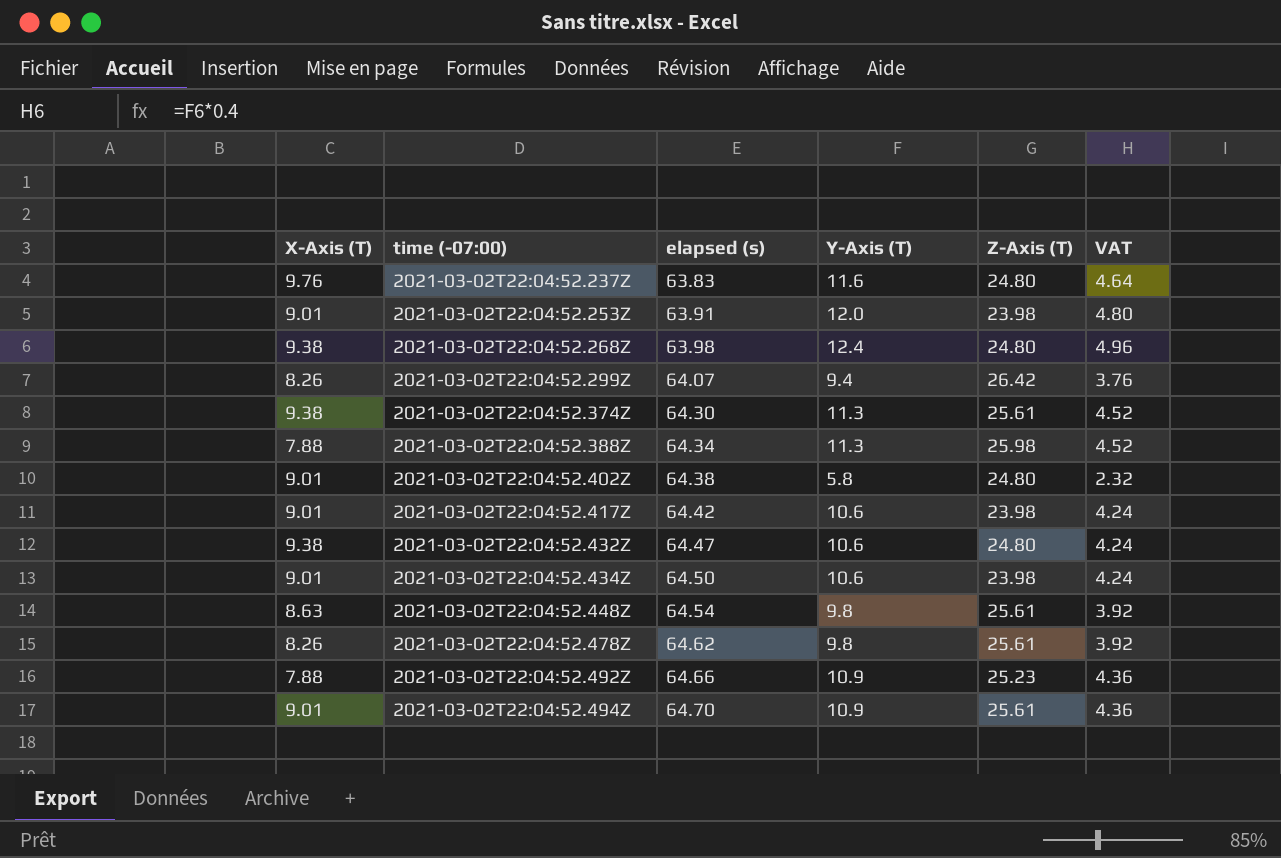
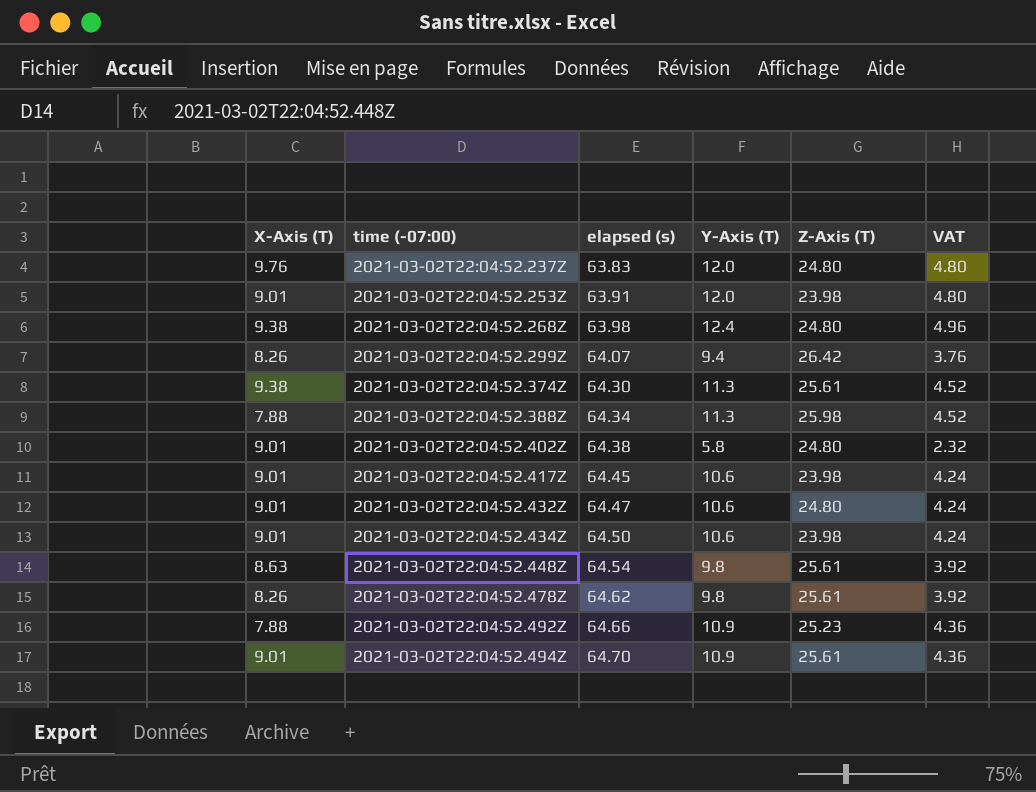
2021-03-02T22:04:52.237Z | Y-Axis (T): 11.6 -> 12.0
2021-03-02T22:04:52.237Z | VAT: 4.64 -> 4.80
2021-03-02T22:04:52.417Z | elapsed (s): 64.42 -> 64.45
2021-03-02T22:04:52.432Z | X-Axis (T): 9.38 -> 9.01

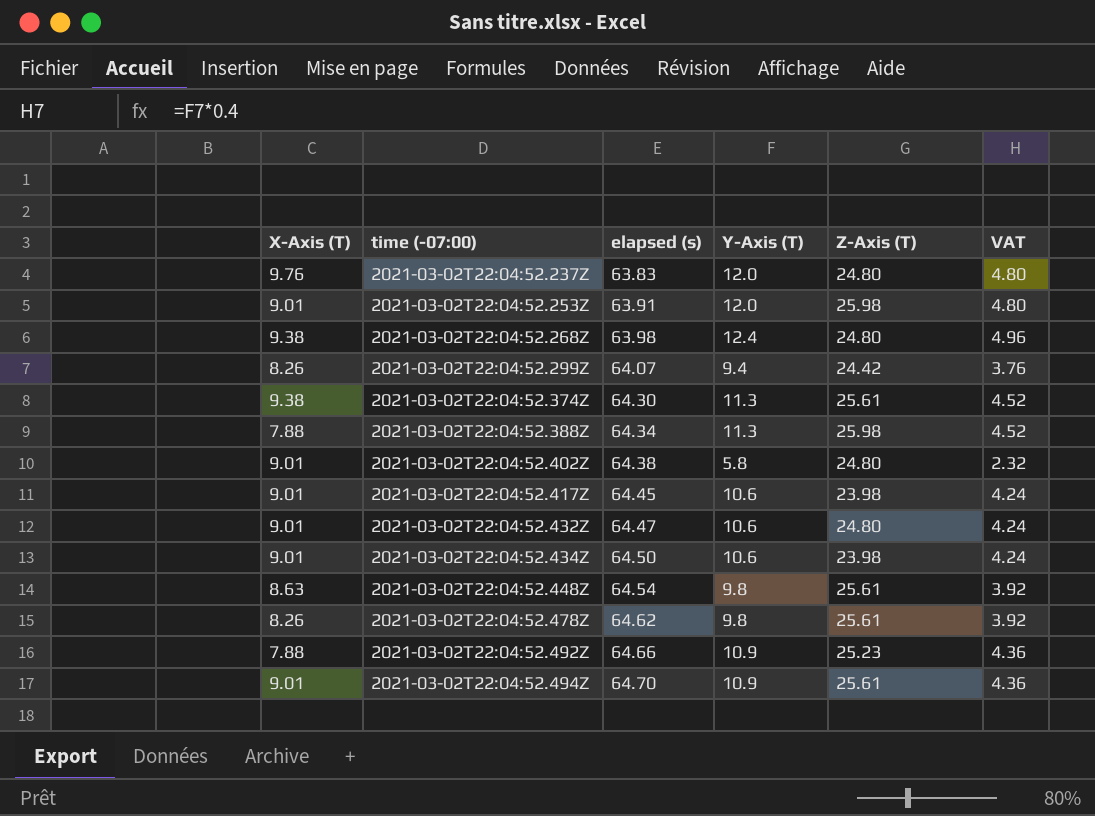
2021-03-02T22:04:52.253Z | Z-Axis (T): 23.98 -> 25.98
2021-03-02T22:04:52.299Z | Z-Axis (T): 26.42 -> 24.42

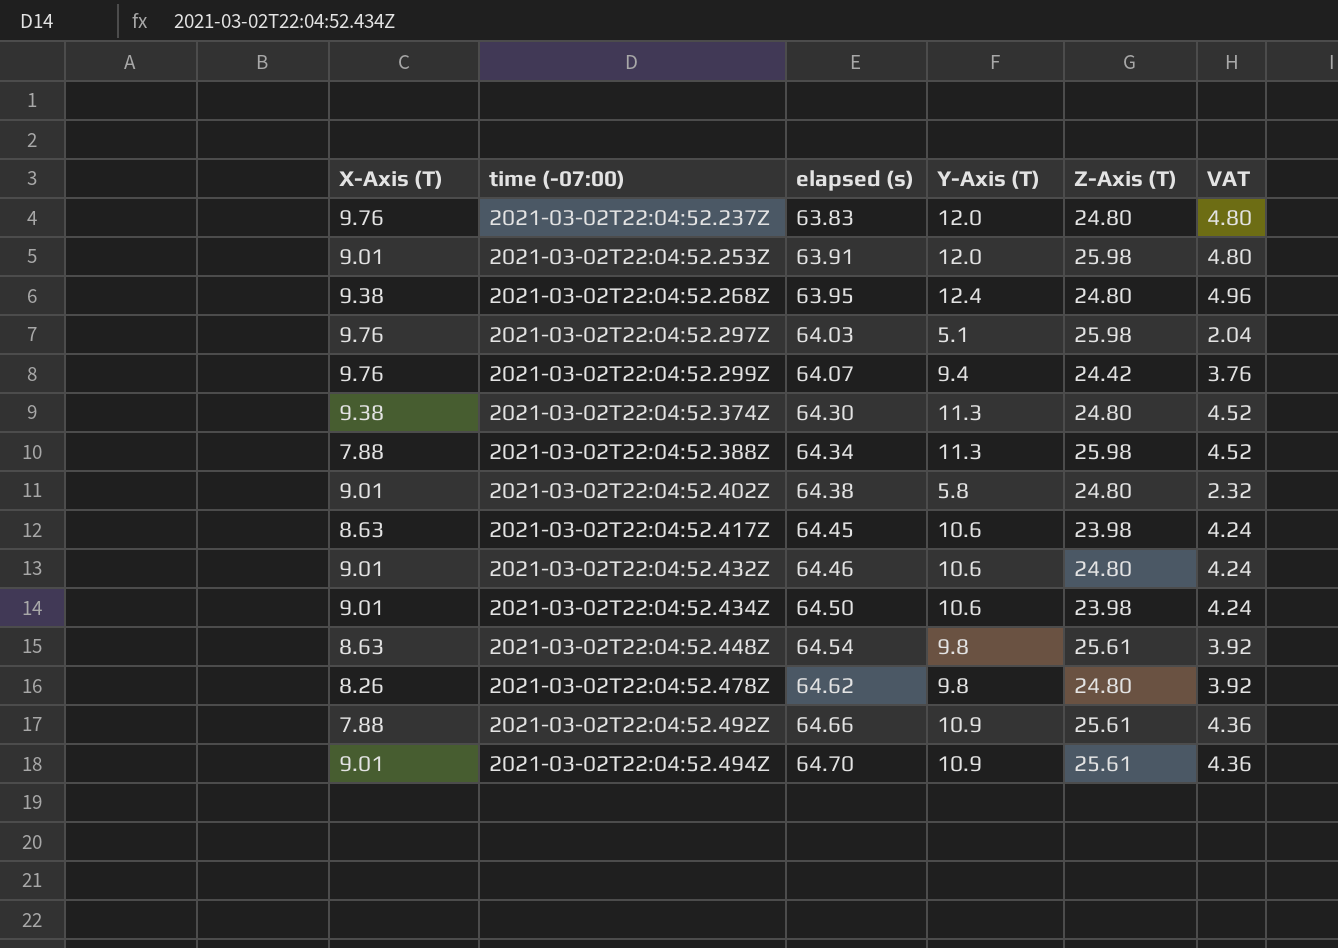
2021-03-02T22:04:52.268Z | elapsed (s): 63.98 -> 63.95
row 2021-03-02T22:04:52.297Z: none -> 9.76 | 64.03 | 5.1 | 25.98 | 2.04
2021-03-02T22:04:52.299Z | X-Axis (T): 8.26 -> 9.76
2021-03-02T22:04:52.374Z | Z-Axis (T): 25.61 -> 24.80
2021-03-02T22:04:52.417Z | X-Axis (T): 9.01 -> 8.63
2021-03-02T22:04:52.432Z | elapsed (s): 64.47 -> 64.46
2021-03-02T22:04:52.478Z | Z-Axis (T): 25.61 -> 24.80
2021-03-02T22:04:52.492Z | Z-Axis (T): 25.23 -> 25.61

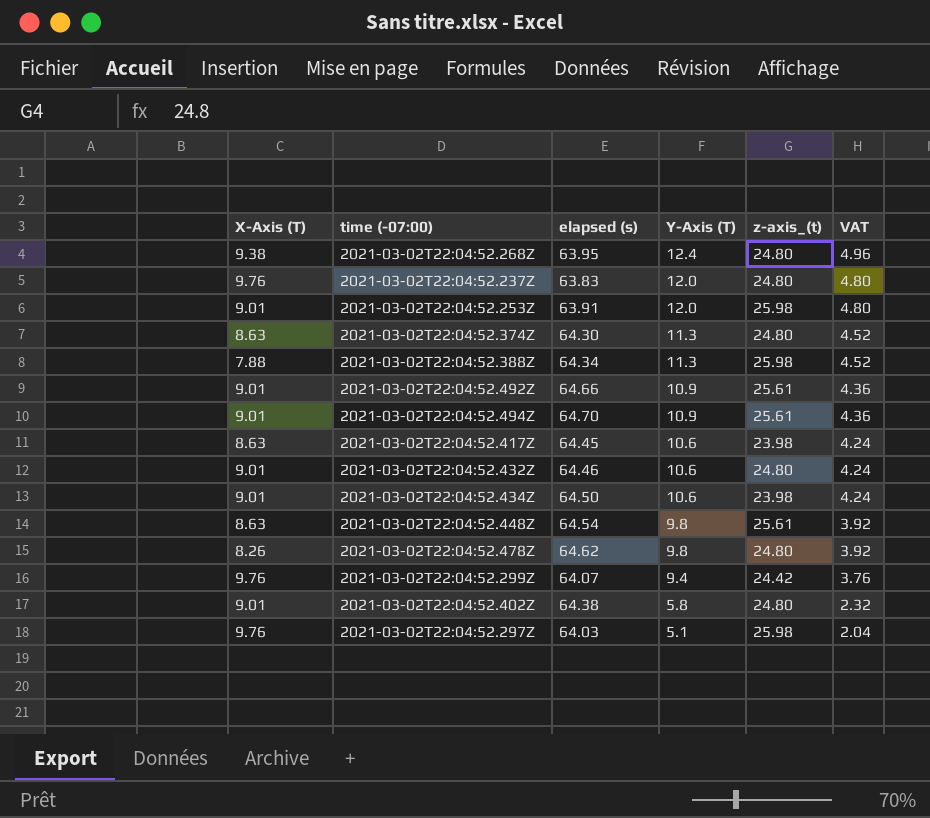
row order: time (-07:00) ascending -> Y-Axis (T) descending
column name: Z-Axis (T) -> z-axis_(t)
2021-03-02T22:04:52.374Z | X-Axis (T): 9.38 -> 8.63
2021-03-02T22:04:52.492Z | X-Axis (T): 7.88 -> 9.01

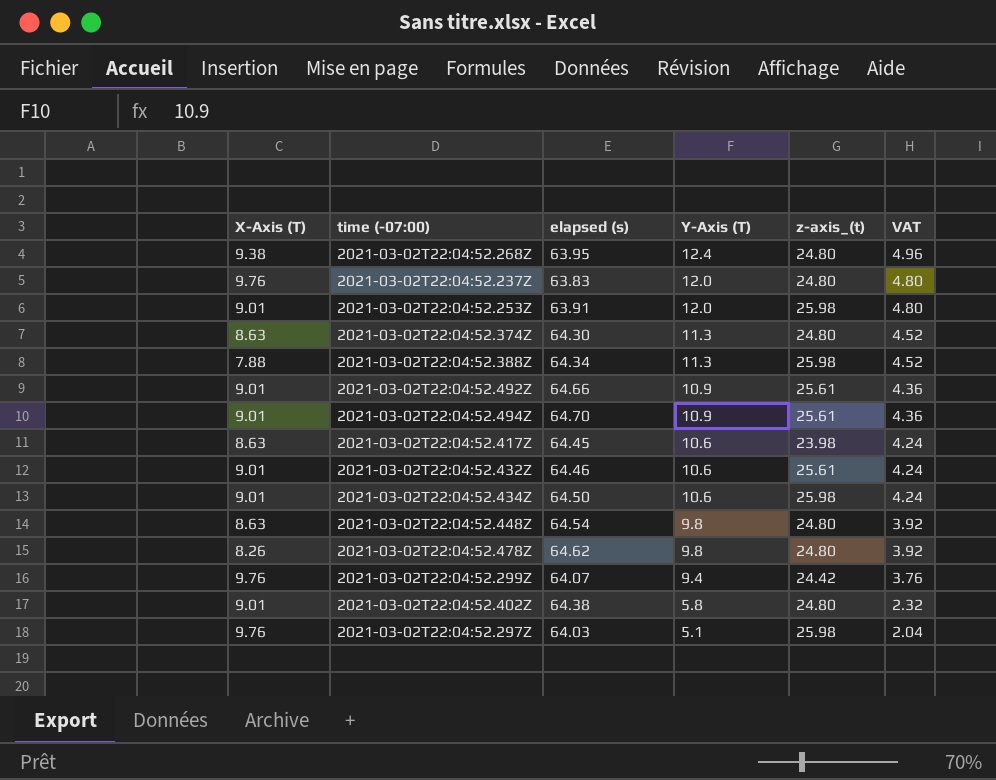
2021-03-02T22:04:52.432Z | z-axis_(t): 24.80 -> 25.61
2021-03-02T22:04:52.434Z | z-axis_(t): 23.98 -> 25.98
2021-03-02T22:04:52.448Z | z-axis_(t): 25.61 -> 24.80

